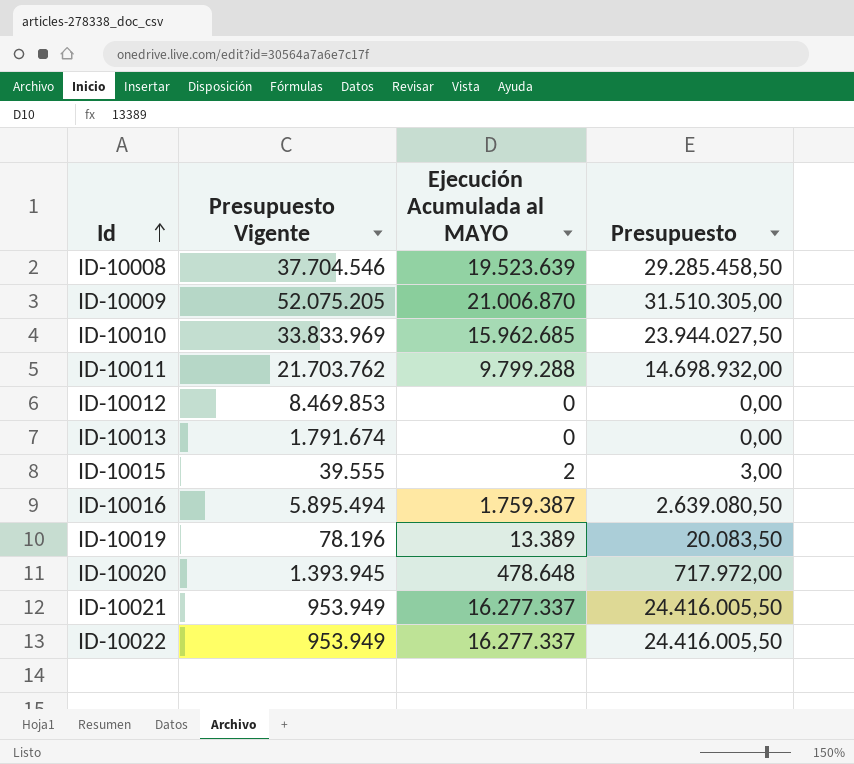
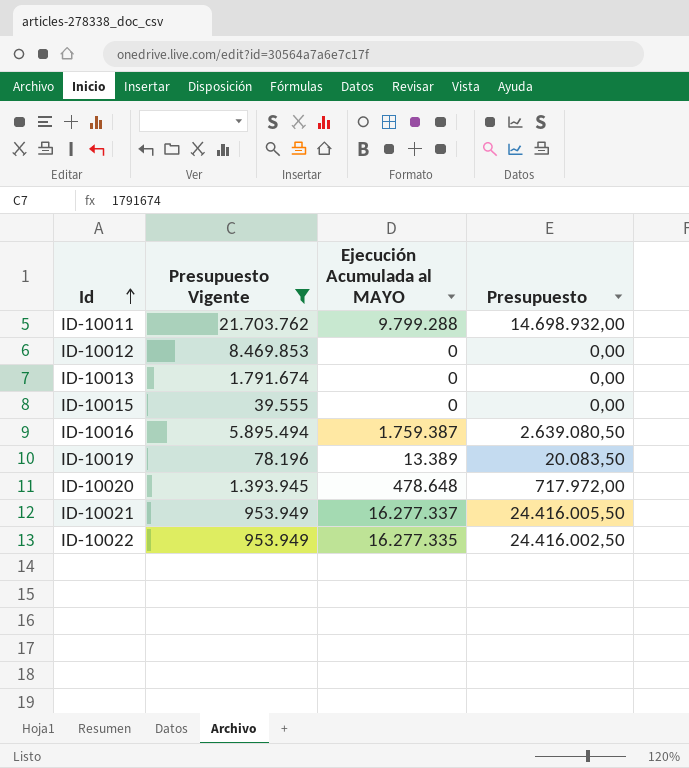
filter: none -> Presupuesto Vigente <= 21.703.762
ID-10015 | Ejecución Acumulada al MAYO: 2 -> 0
ID-10015 | Presupuesto: 3,00 -> 0,00
ID-10022 | Ejecución Acumulada al MAYO: 16.277.337 -> 16.277.335
ID-10022 | Presupuesto: 24.416.005,50 -> 24.416.002,50

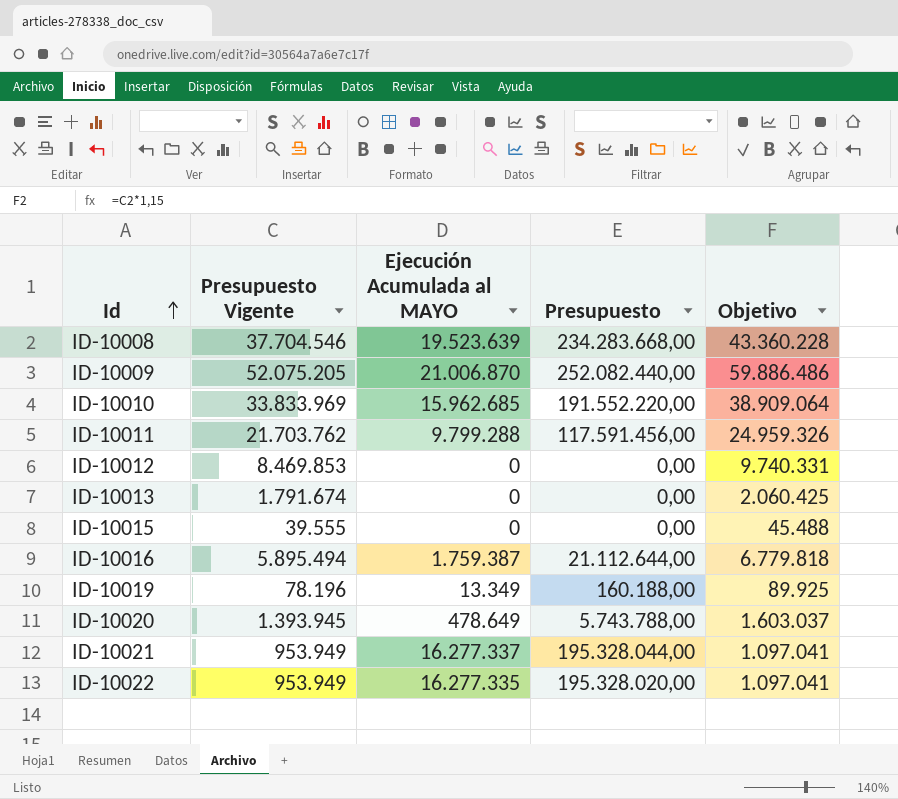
filter: Presupuesto Vigente <= 21.703.762 -> none
column Presupuesto | formula: [Ejecución Acumulada al MAYO] * 1,5 -> [Ejecución Acumulada al MAYO] * 12
column Objetivo | formula: none -> [Presupuesto Vigente] * 1,15
ID-10019 | Ejecución Acumulada al MAYO: 13.389 -> 13.349
ID-10020 | Ejecución Acumulada al MAYO: 478.648 -> 478.649

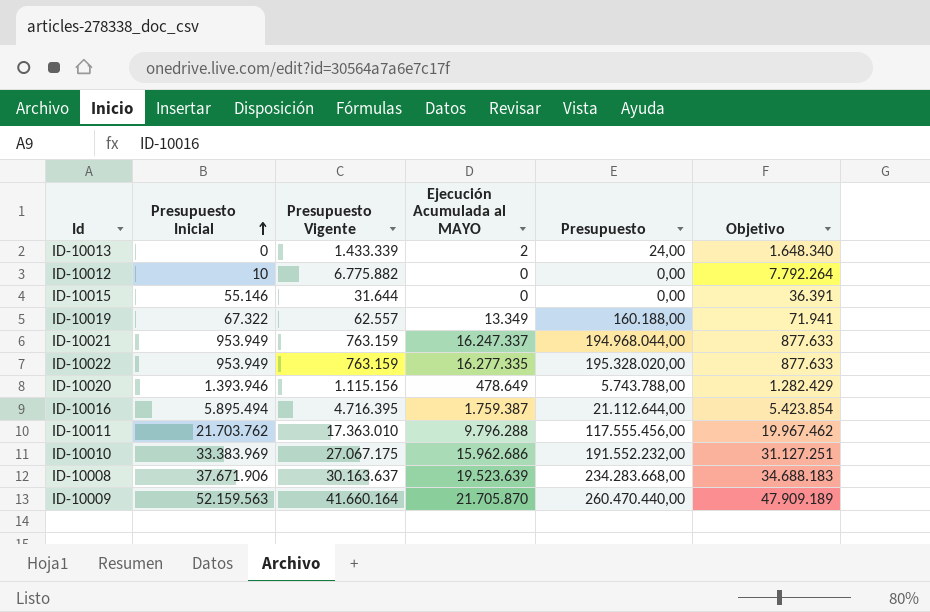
row order: Id ascending -> Presupuesto Inicial ascending
column Presupuesto Inicial | position: none -> 2
ID-10013 | Presupuesto Vigente: 1.791.674 -> 1.433.339
ID-10013 | Ejecución Acumulada al MAYO: 0 -> 2
ID-10013 | Presupuesto: 0,00 -> 24,00
ID-10013 | Objetivo: 2.060.425 -> 1.648.340
ID-10012 | Presupuesto Vigente: 8.469.853 -> 6.775.882
ID-10012 | Objetivo: 9.740.331 -> 7.792.264
ID-10015 | Presupuesto Vigente: 39.555 -> 31.644
ID-10015 | Objetivo: 45.488 -> 36.391
ID-10019 | Presupuesto Vigente: 78.196 -> 62.557
ID-10019 | Objetivo: 89.925 -> 71.941
ID-10021 | Presupuesto Vigente: 953.949 -> 763.159
ID-10021 | Ejecución Acumulada al MAYO: 16.277.337 -> 16.247.337
ID-10021 | Presupuesto: 195.328.044,00 -> 194.968.044,00
ID-10021 | Objetivo: 1.097.041 -> 877.633
ID-10022 | Presupuesto Vigente: 953.949 -> 763.159
ID-10022 | Objetivo: 1.097.041 -> 877.633
ID-10020 | Presupuesto Vigente: 1.393.945 -> 1.115.156
ID-10020 | Objetivo: 1.603.037 -> 1.282.429
ID-10016 | Presupuesto Vigente: 5.895.494 -> 4.716.395
ID-10016 | Objetivo: 6.779.818 -> 5.423.854
ID-10011 | Presupuesto Vigente: 21.703.762 -> 17.363.010
ID-10011 | Ejecución Acumulada al MAYO: 9.799.288 -> 9.796.288
ID-10011 | Presupuesto: 117.591.456,00 -> 117.555.456,00
ID-10011 | Objetivo: 24.959.326 -> 19.967.462
ID-10010 | Presupuesto Vigente: 33.833.969 -> 27.067.175
ID-10010 | Ejecución Acumulada al MAYO: 15.962.685 -> 15.962.686
ID-10010 | Presupuesto: 191.552.220,00 -> 191.552.232,00
ID-10010 | Objetivo: 38.909.064 -> 31.127.251
ID-10008 | Presupuesto Vigente: 37.704.546 -> 30.163.637
ID-10008 | Objetivo: 43.360.228 -> 34.688.183
ID-10009 | Presupuesto Vigente: 52.075.205 -> 41.660.164
ID-10009 | Ejecución Acumulada al MAYO: 21.006.870 -> 21.705.870
ID-10009 | Presupuesto: 252.082.440,00 -> 260.470.440,00
ID-10009 | Objetivo: 59.886.486 -> 47.909.189

